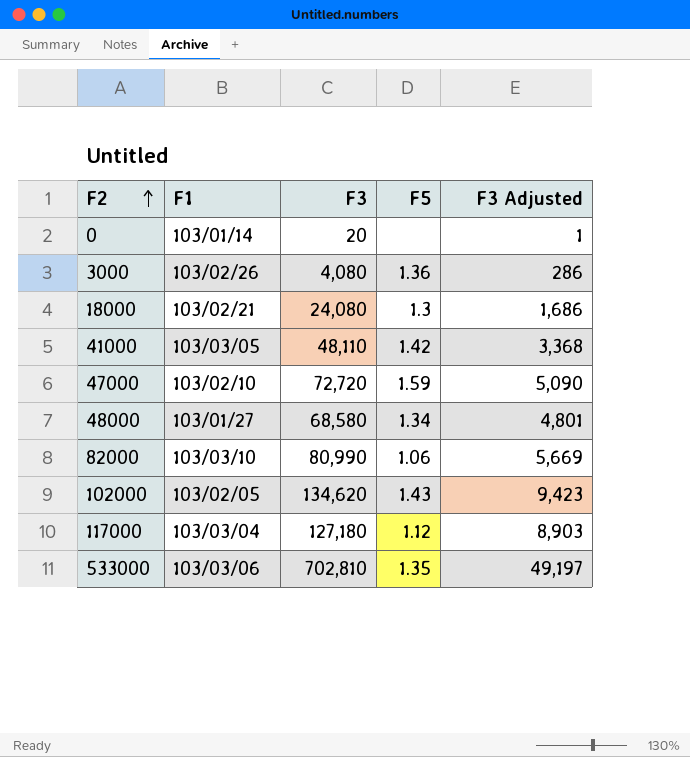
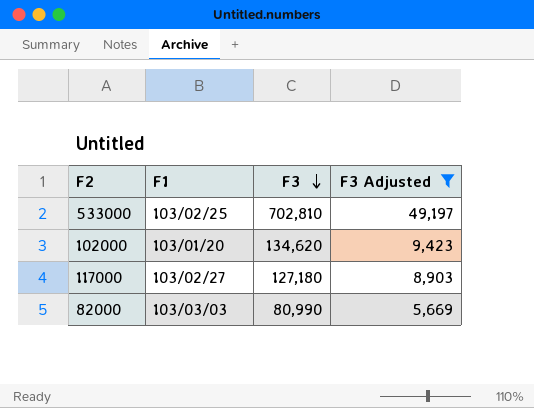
filter: none -> F3 Adjusted >= 5,669
row order: F2 ascending -> F3 descending
column F5 | position: 4 -> none
533000 | F1: 103/03/06 -> 103/02/25
102000 | F1: 103/02/05 -> 103/01/20
117000 | F1: 103/03/04 -> 103/02/27
82000 | F1: 103/03/10 -> 103/03/03

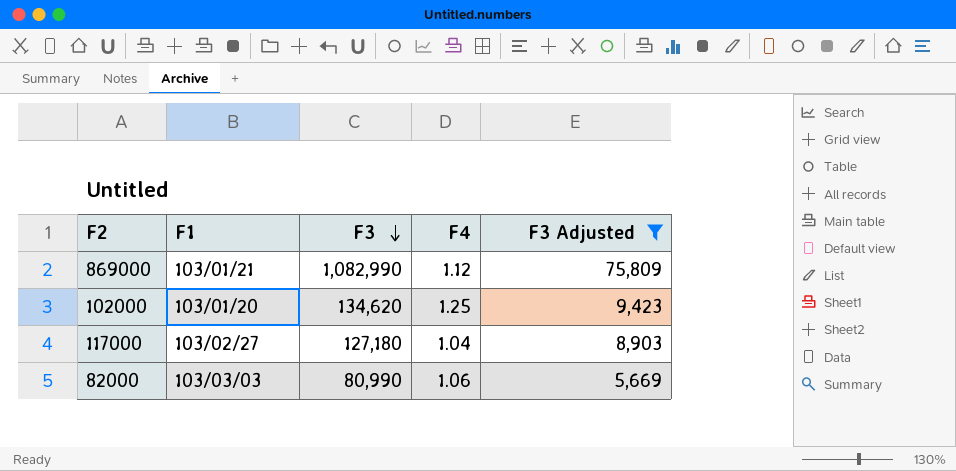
column F4 | position: none -> 4
row 533000: 103/02/25 | 702,810 | 49,197 -> none
row 869000: none -> 103/01/21 | 1,082,990 | 1.12 | 75,809

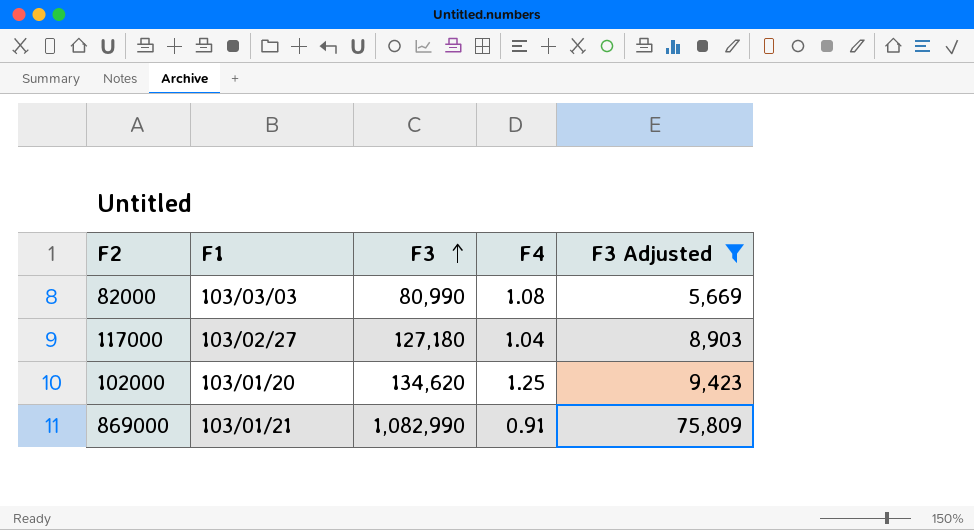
row order: F3 descending -> F3 ascending
82000 | F4: 1.06 -> 1.08
869000 | F4: 1.12 -> 0.91

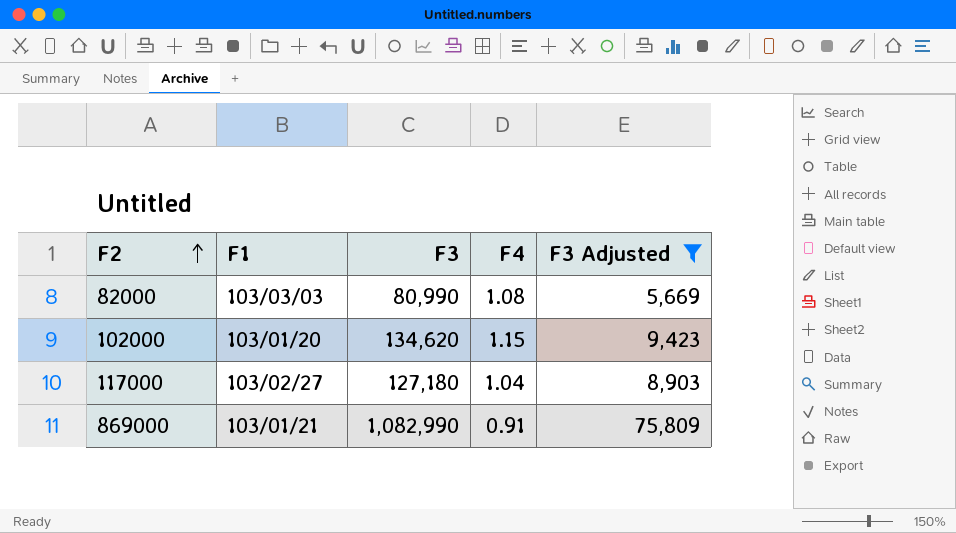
row order: F3 ascending -> F2 ascending
102000 | F4: 1.25 -> 1.15

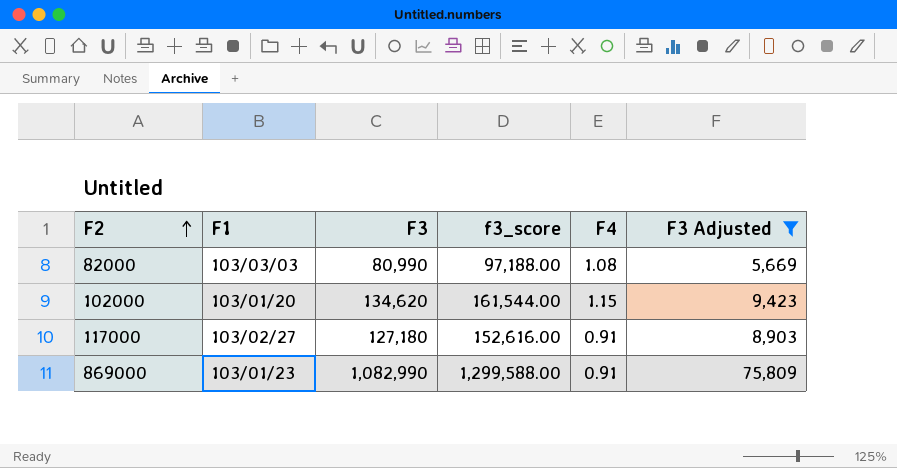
column f3_score | formula: none -> [F3] * 1.2
117000 | F4: 1.04 -> 0.91
869000 | F1: 103/01/21 -> 103/01/23

